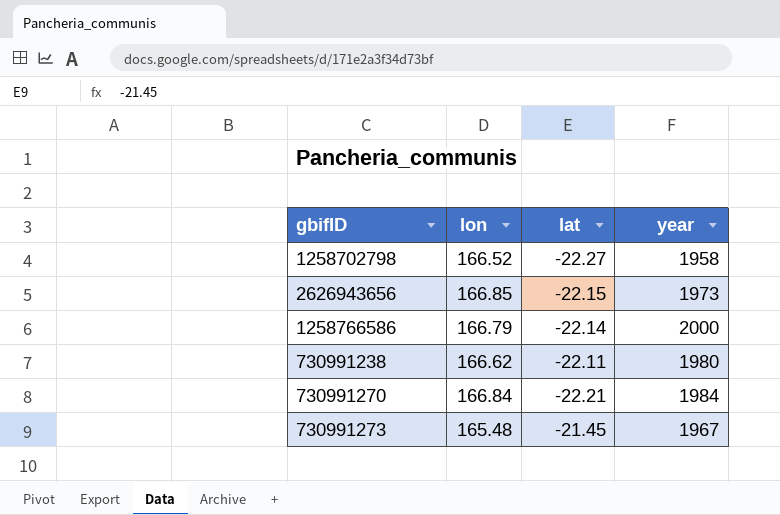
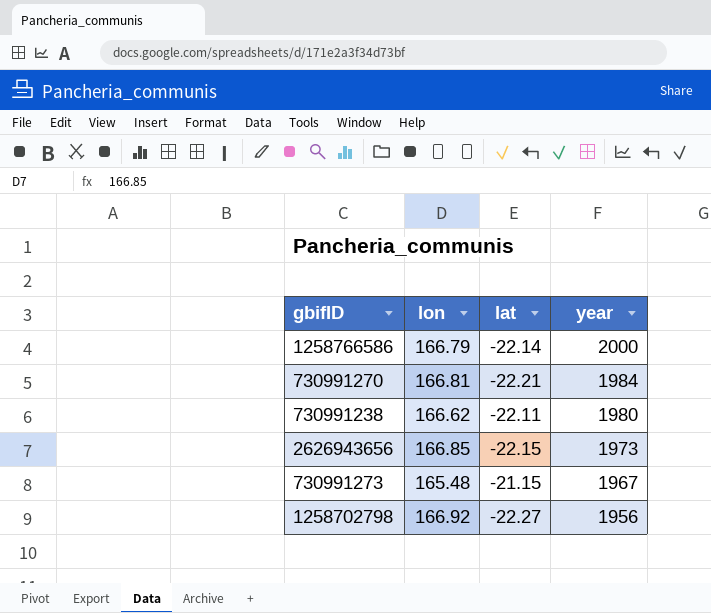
row order: none -> year descending
730991270 | lon: 166.84 -> 166.81
730991273 | lat: -21.45 -> -21.15
1258702798 | lon: 166.52 -> 166.92
1258702798 | year: 1958 -> 1956

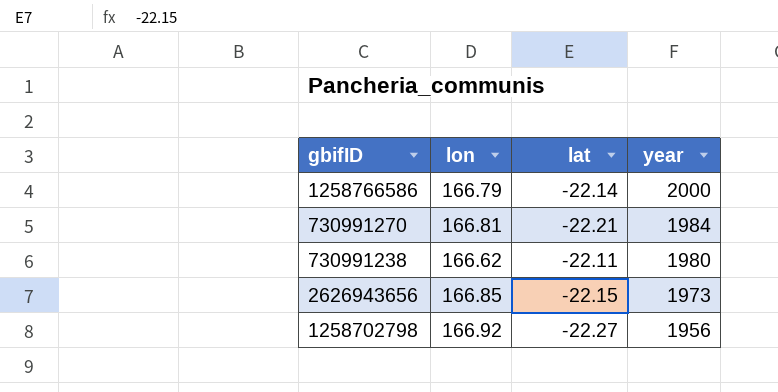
row 730991273: 165.48 | -21.15 | 1967 -> none

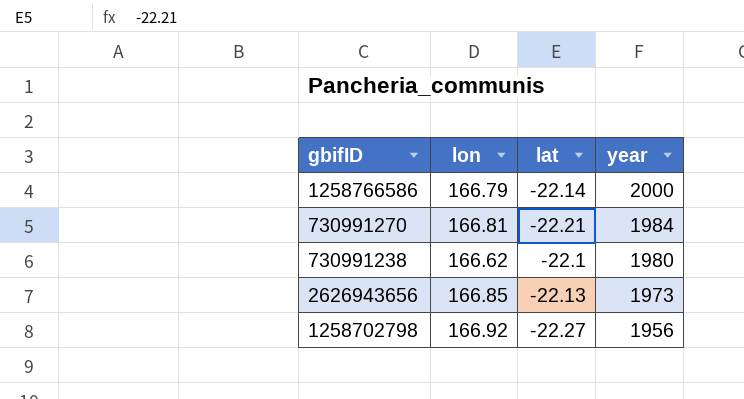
730991238 | lat: -22.11 -> -22.1
2626943656 | lat: -22.15 -> -22.13

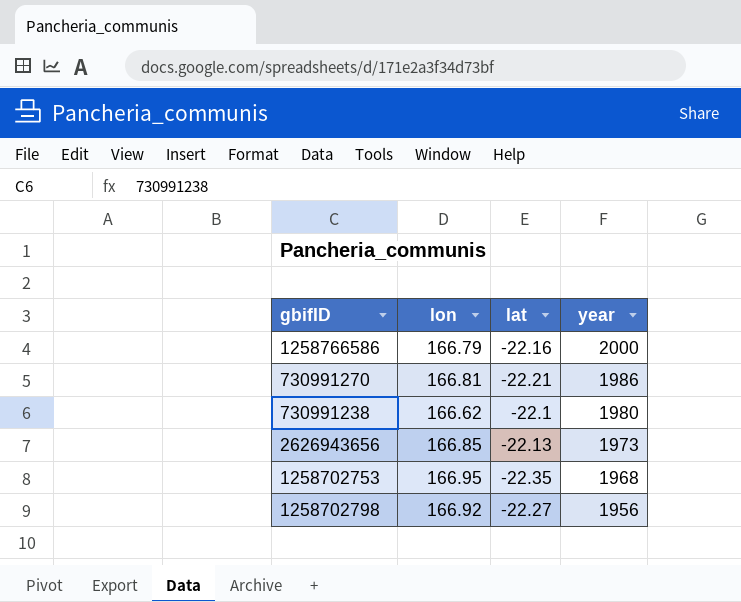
1258766586 | lat: -22.14 -> -22.16
730991270 | year: 1984 -> 1986
row 1258702753: none -> 166.95 | -22.35 | 1968

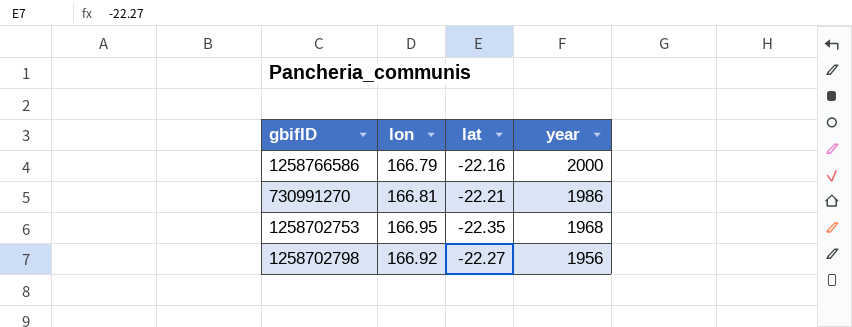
row 730991238: 166.62 | -22.1 | 1980 -> none
row 2626943656: 166.85 | -22.13 | 1973 -> none

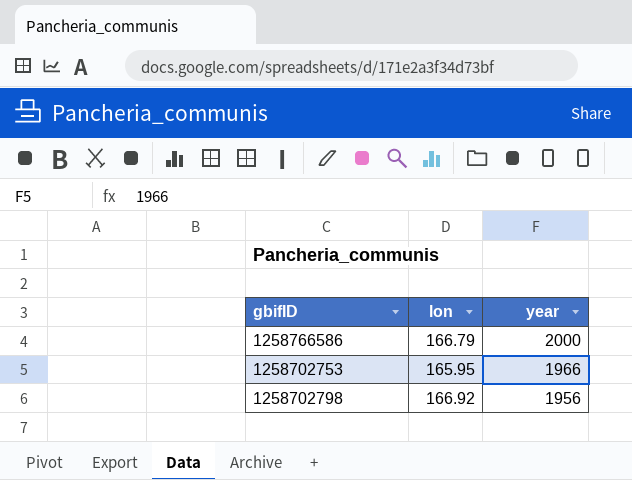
column lat | position: 3 -> none
row 730991270: 166.81 | -22.21 | 1986 -> none
1258702753 | lon: 166.95 -> 165.95
1258702753 | year: 1968 -> 1966

